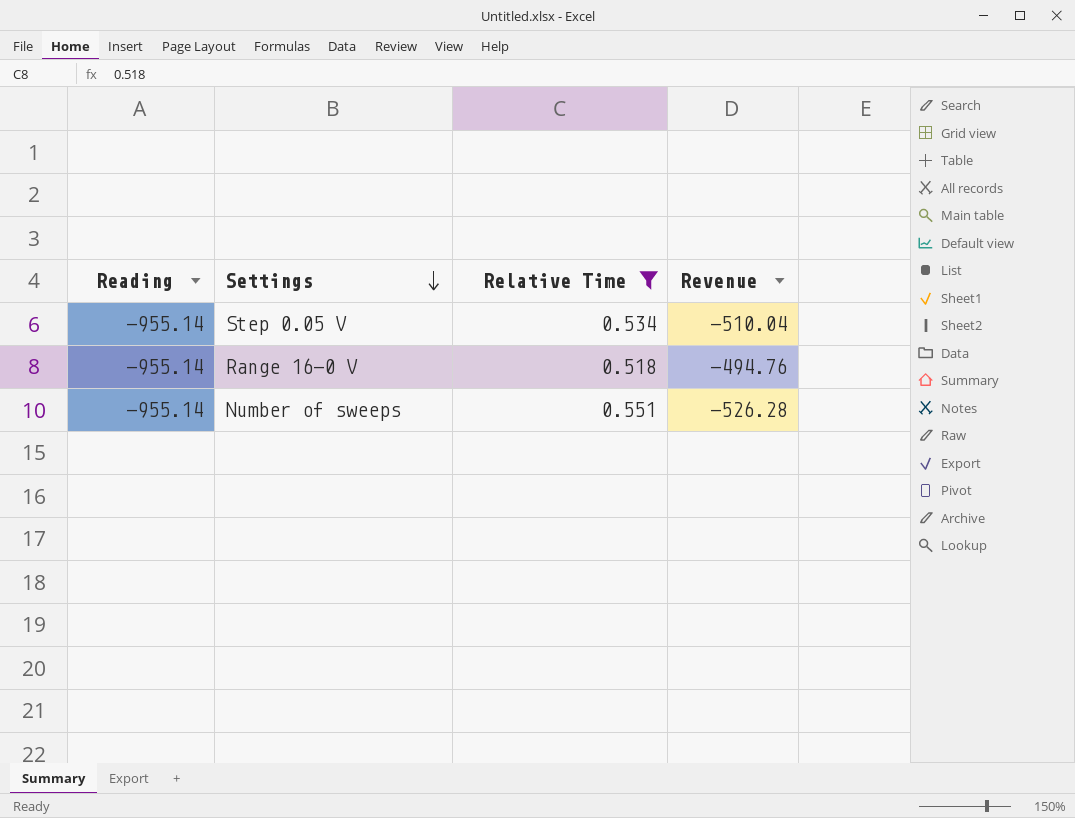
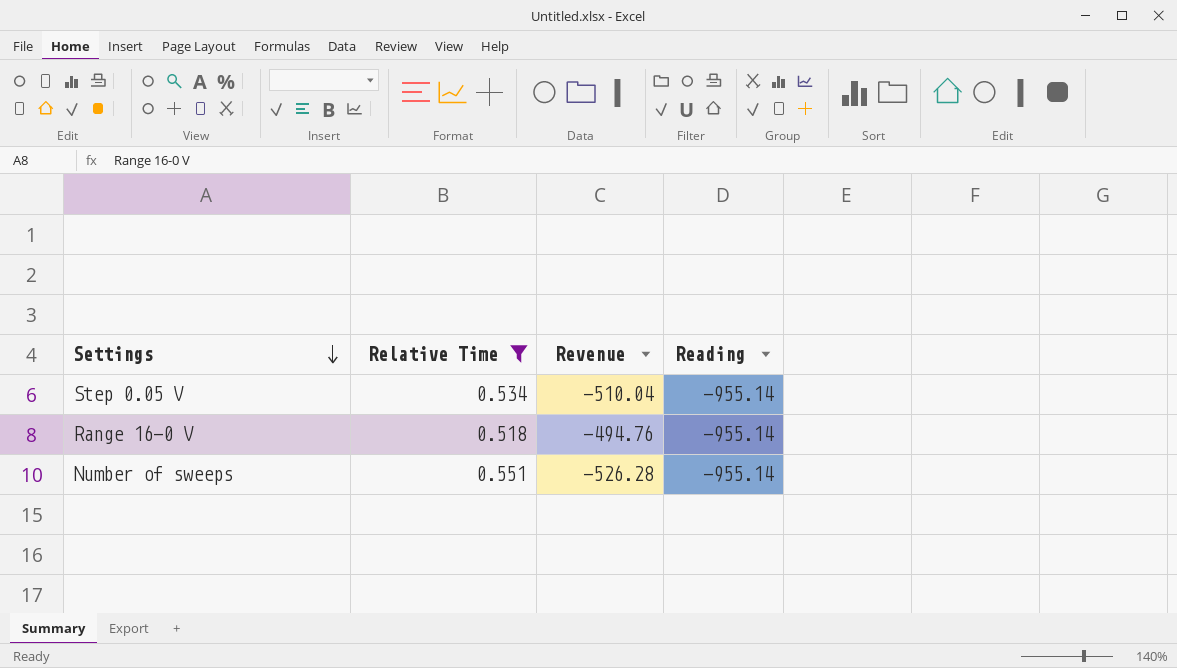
column Reading | position: 1 -> 4

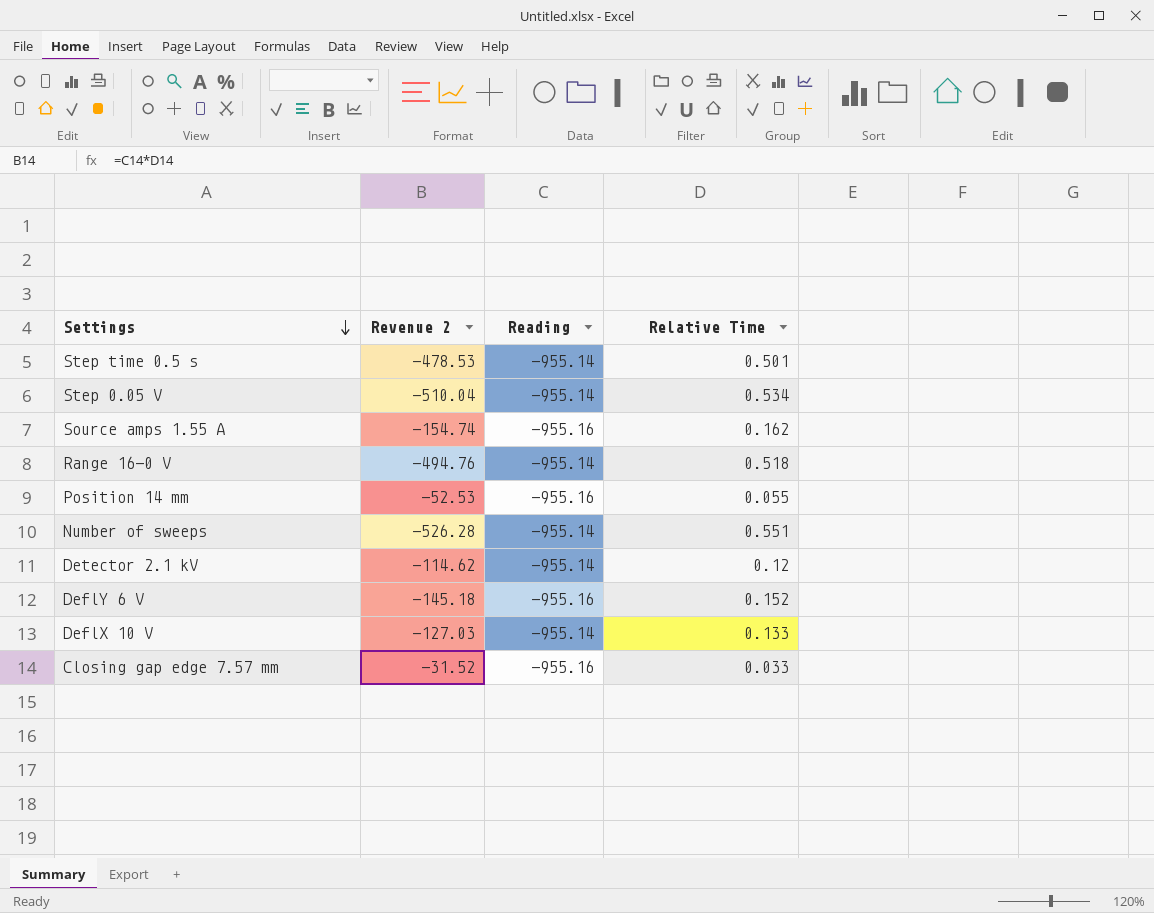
filter: Relative Time >= 0.518 -> none
column name: Revenue -> Revenue 2
column Relative Time | position: 2 -> 4

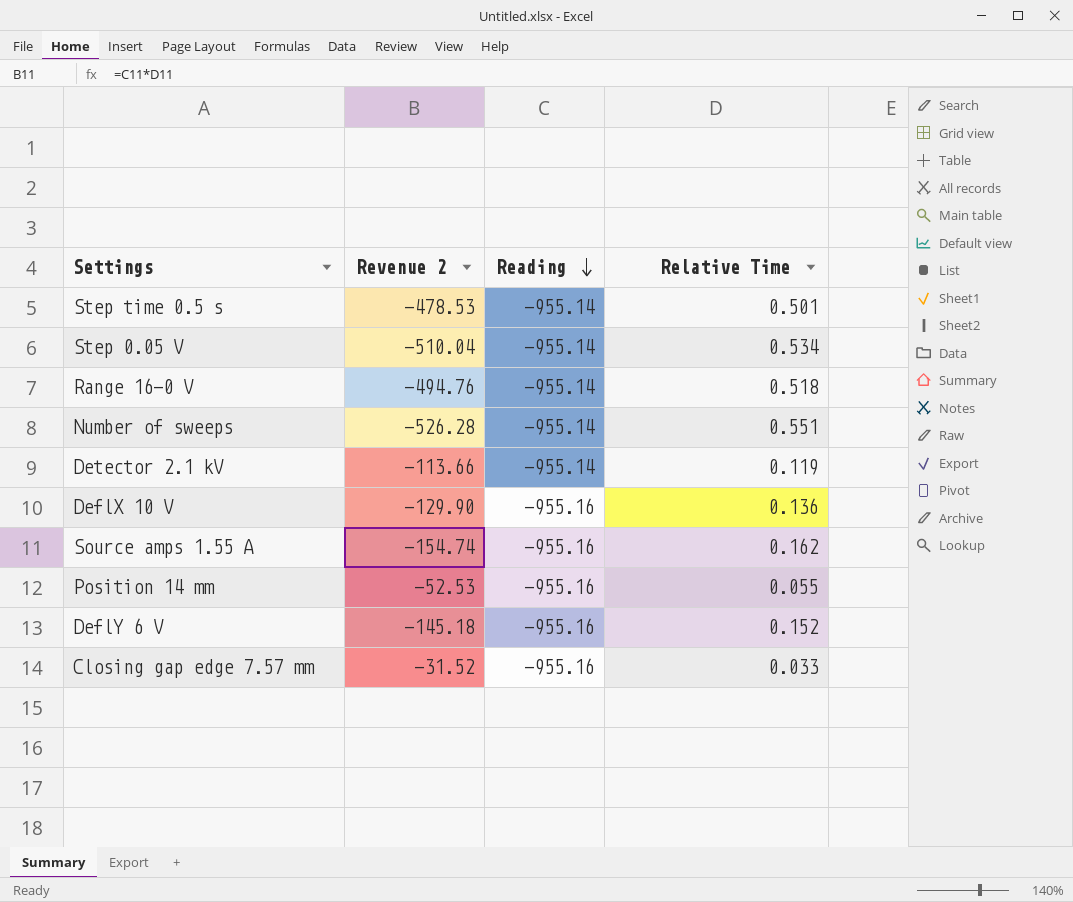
row order: Settings descending -> Reading descending
Detector 2.1 kV | Revenue 2: -114.62 -> -113.66
Detector 2.1 kV | Relative Time: 0.12 -> 0.119
DeflX 10 V | Revenue 2: -127.03 -> -129.90
DeflX 10 V | Reading: -955.14 -> -955.16
DeflX 10 V | Relative Time: 0.133 -> 0.136

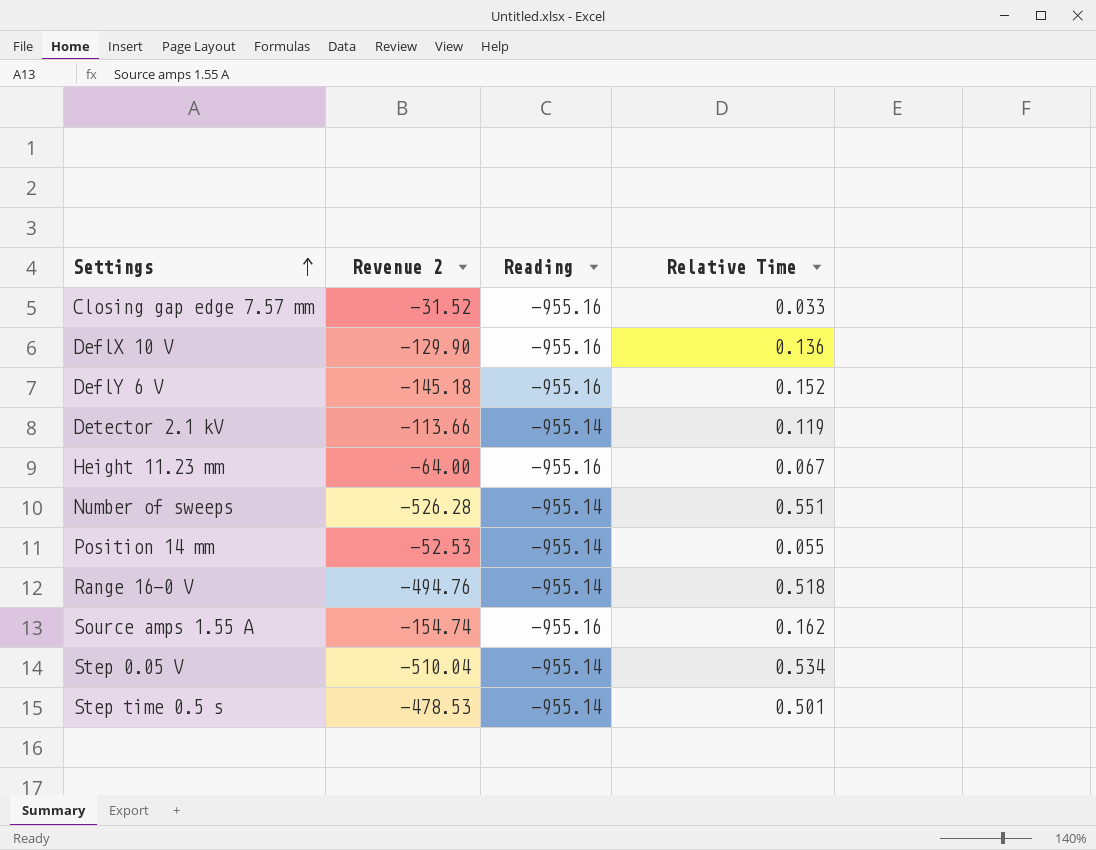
row order: Reading descending -> Settings ascending
row Height 11.23 mm: none -> -64.00 | -955.16 | 0.067
Position 14 mm | Reading: -955.16 -> -955.14

